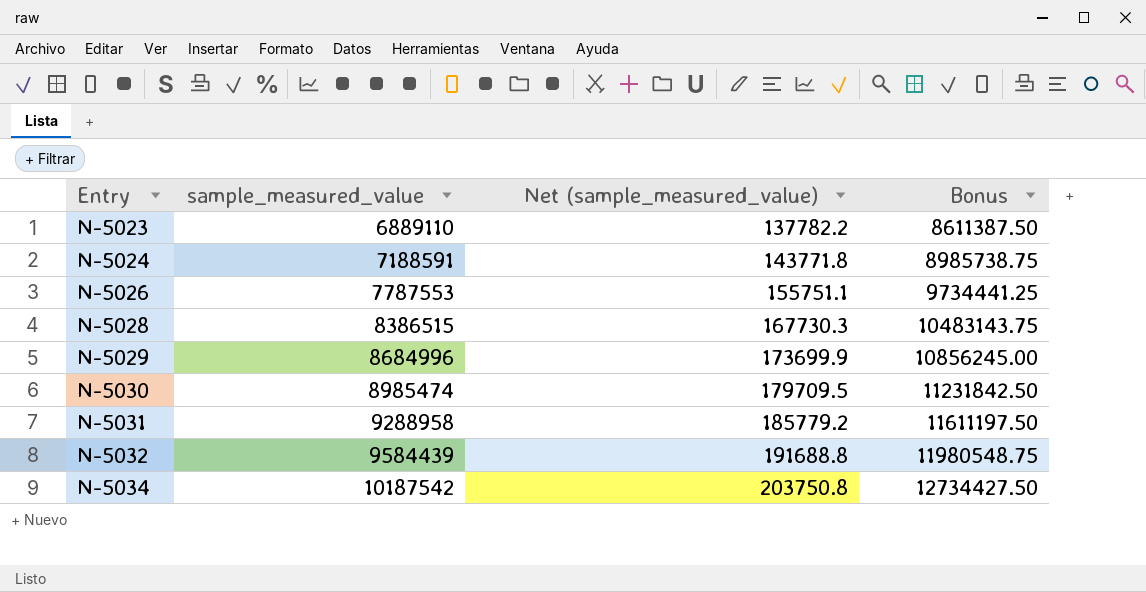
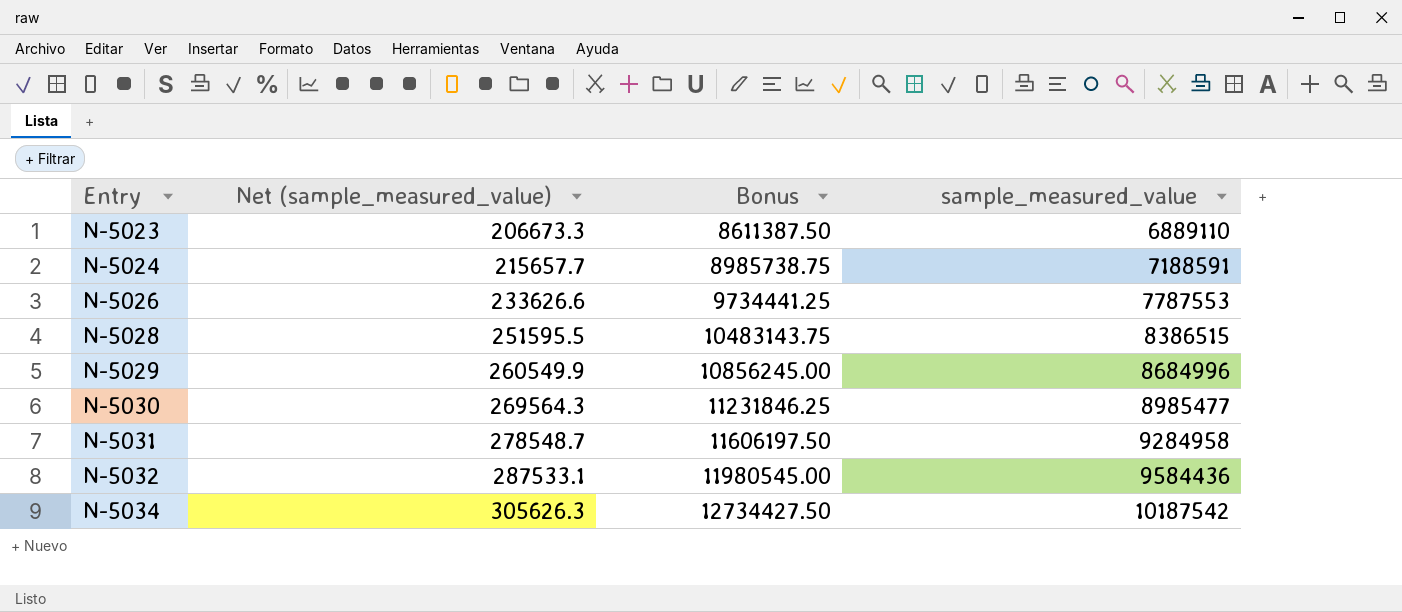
column Net (sample_measured_value) | formula: [sample_measured_value] * 0.02 -> [sample_measured_value] * 0.03
column sample_measured_value | position: 2 -> 4
N-5030 | Bonus: 11231842.50 -> 11231846.25
N-5030 | sample_measured_value: 8985474 -> 8985477
N-5031 | Bonus: 11611197.50 -> 11606197.50
N-5031 | sample_measured_value: 9288958 -> 9284958
N-5032 | Bonus: 11980548.75 -> 11980545.00
N-5032 | sample_measured_value: 9584439 -> 9584436

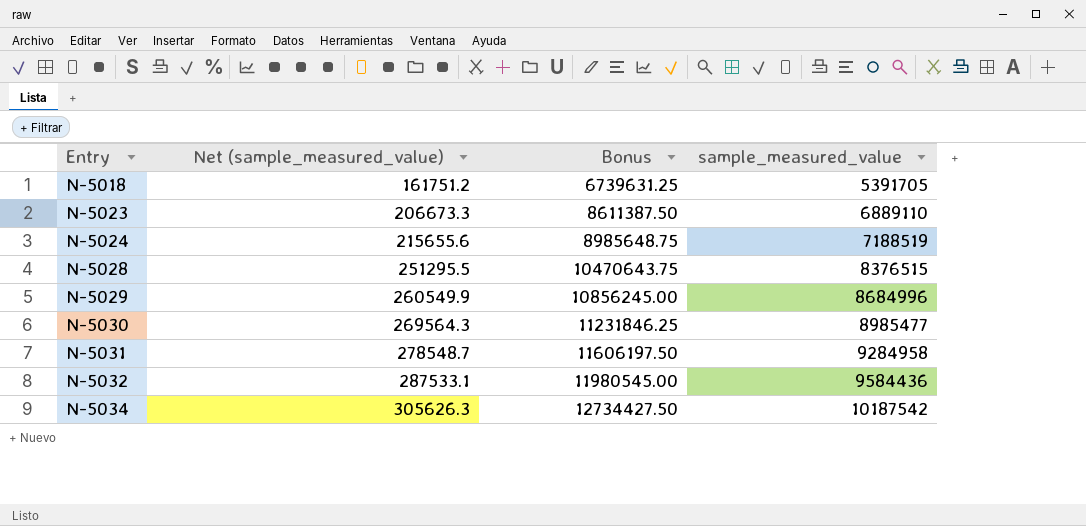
row N-5026: 233626.6 | 9734441.25 | 7787553 -> none
row N-5018: none -> 161751.2 | 6739631.25 | 5391705
N-5024 | Net (sample_measured_value): 215657.7 -> 215655.6
N-5024 | Bonus: 8985738.75 -> 8985648.75
N-5024 | sample_measured_value: 7188591 -> 7188519
N-5028 | Net (sample_measured_value): 251595.5 -> 251295.5
N-5028 | Bonus: 10483143.75 -> 10470643.75
N-5028 | sample_measured_value: 8386515 -> 8376515

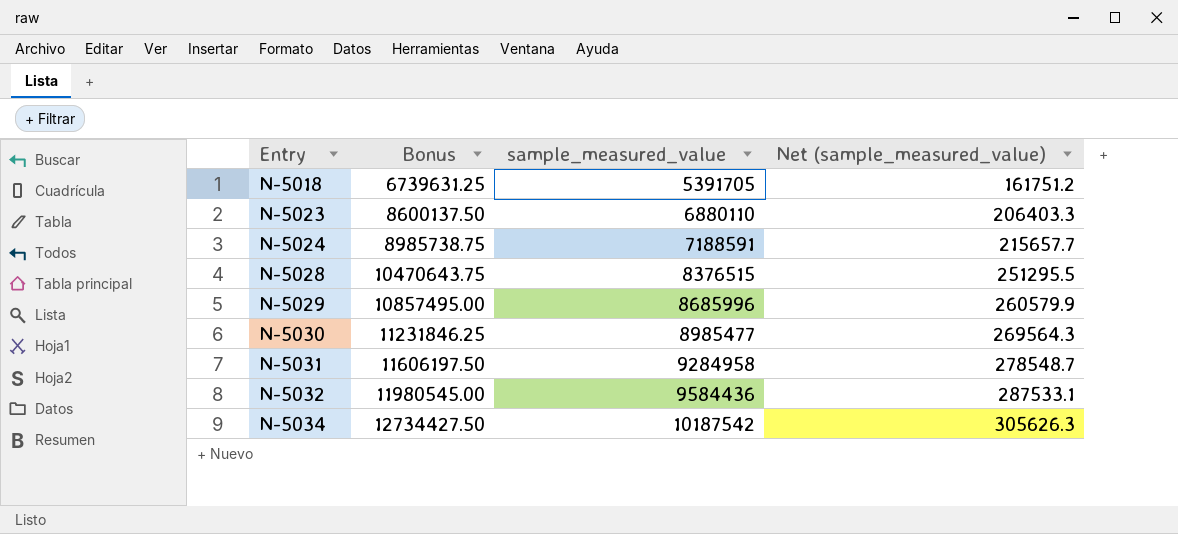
column Net (sample_measured_value) | position: 2 -> 4
N-5023 | Bonus: 8611387.50 -> 8600137.50
N-5023 | sample_measured_value: 6889110 -> 6880110
N-5023 | Net (sample_measured_value): 206673.3 -> 206403.3
N-5024 | Bonus: 8985648.75 -> 8985738.75
N-5024 | sample_measured_value: 7188519 -> 7188591
N-5024 | Net (sample_measured_value): 215655.6 -> 215657.7
N-5029 | Bonus: 10856245.00 -> 10857495.00
N-5029 | sample_measured_value: 8684996 -> 8685996
N-5029 | Net (sample_measured_value): 260549.9 -> 260579.9

